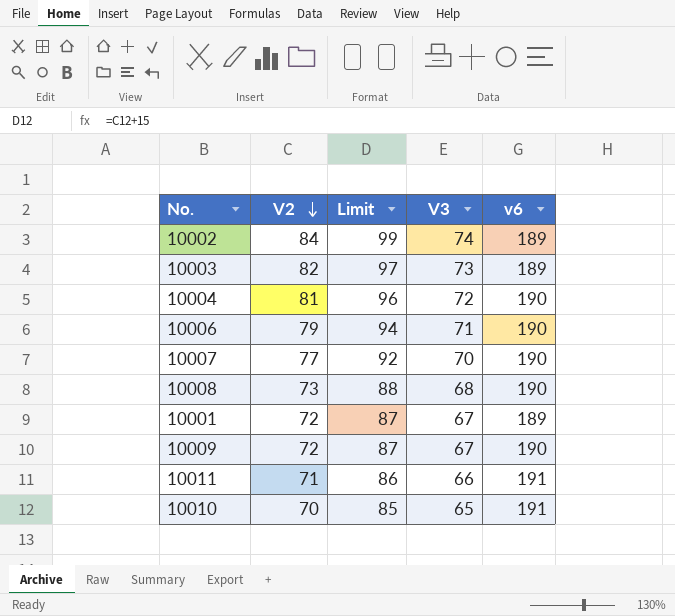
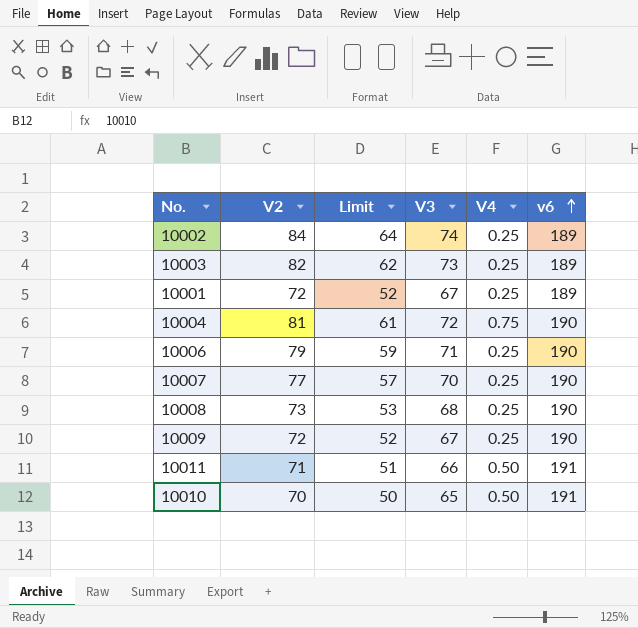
row order: V2 descending -> v6 ascending
column Limit | formula: [V2] + 15 -> [V2] - 20
column V4 | position: none -> 5

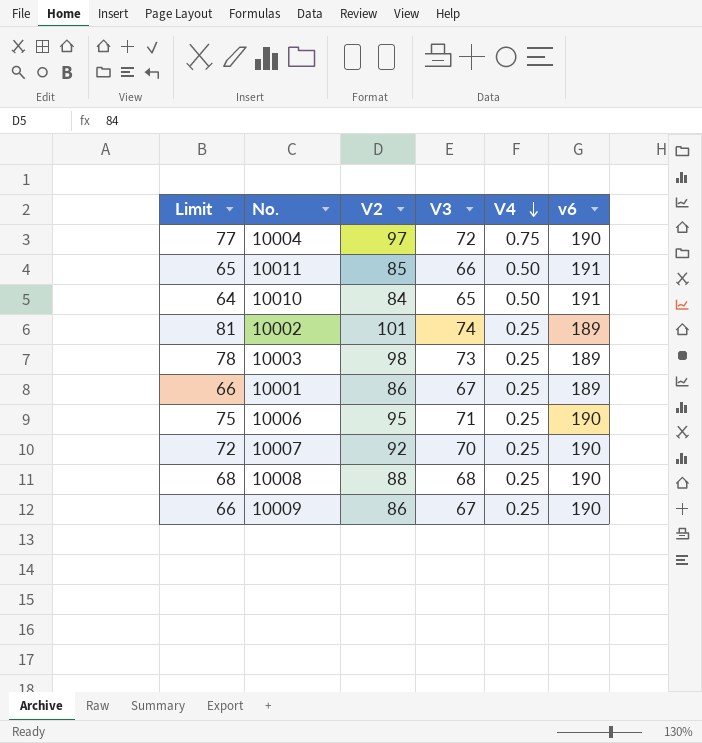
row order: v6 ascending -> V4 descending
column Limit | position: 3 -> 1
10004 | Limit: 61 -> 77
10004 | V2: 81 -> 97
10011 | Limit: 51 -> 65
10011 | V2: 71 -> 85
10010 | Limit: 50 -> 64
10010 | V2: 70 -> 84
10002 | Limit: 64 -> 81
10002 | V2: 84 -> 101
10003 | Limit: 62 -> 78
10003 | V2: 82 -> 98
10001 | Limit: 52 -> 66
10001 | V2: 72 -> 86
10006 | Limit: 59 -> 75
10006 | V2: 79 -> 95
10007 | Limit: 57 -> 72
10007 | V2: 77 -> 92
10008 | Limit: 53 -> 68
10008 | V2: 73 -> 88
10009 | Limit: 52 -> 66
10009 | V2: 72 -> 86

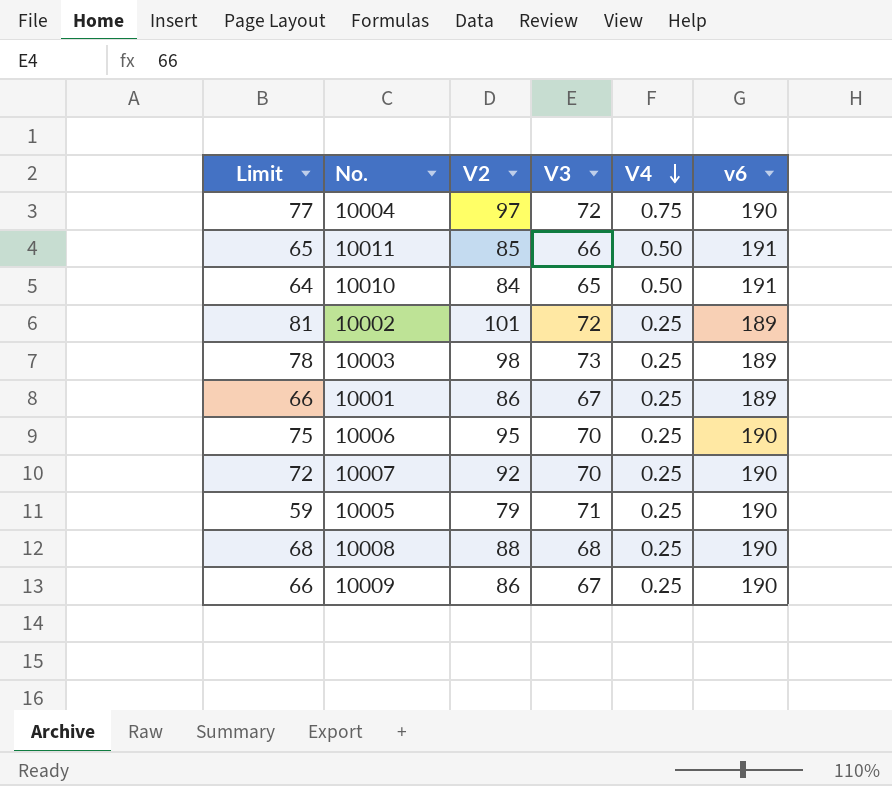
10002 | V3: 74 -> 72
10006 | V3: 71 -> 70
row 10005: none -> 59 | 79 | 71 | 0.25 | 190

